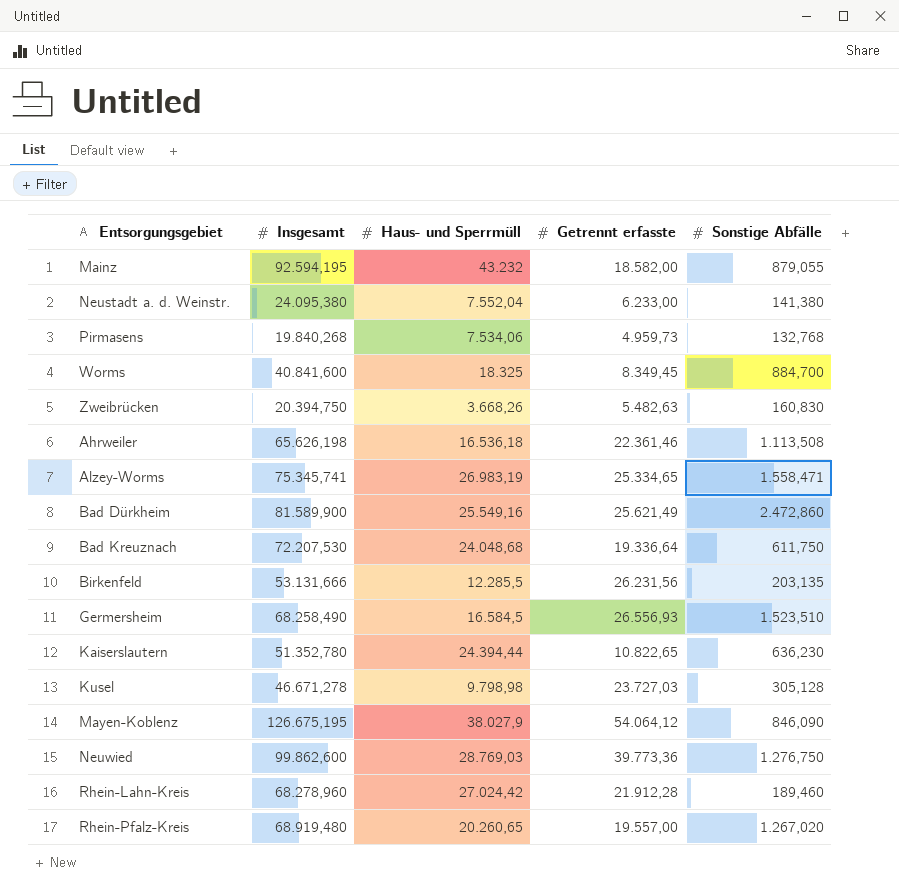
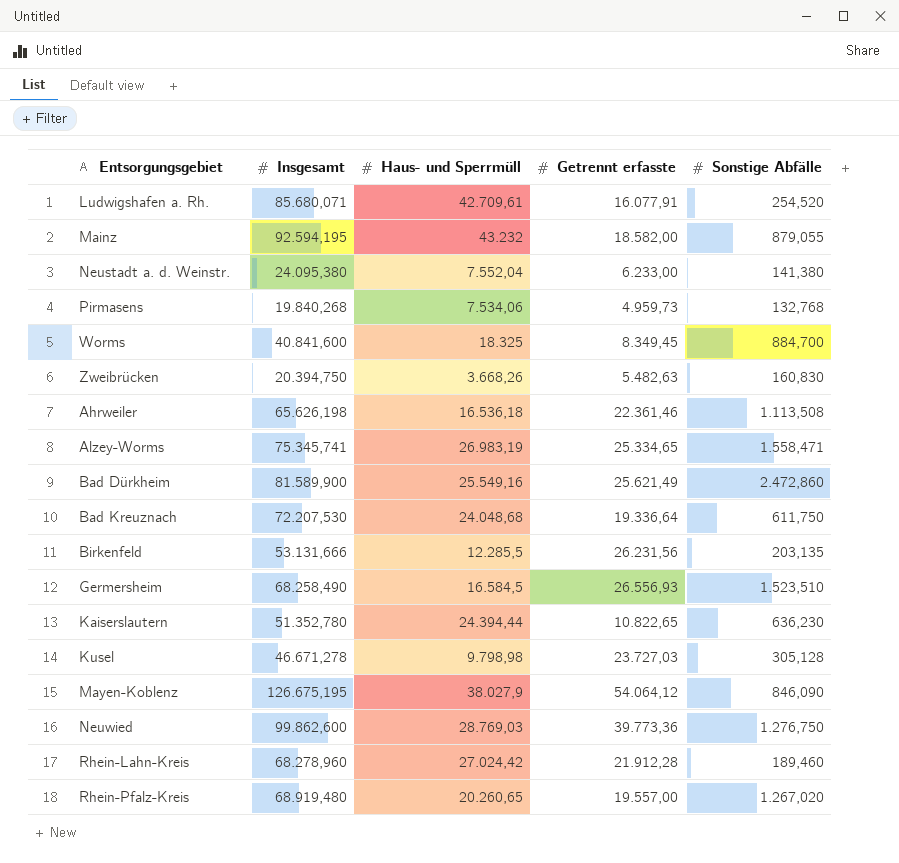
row Ludwigshafen a. Rh.: none -> 85.680,071 | 42.709,61 | 16.077,91 | 254,520

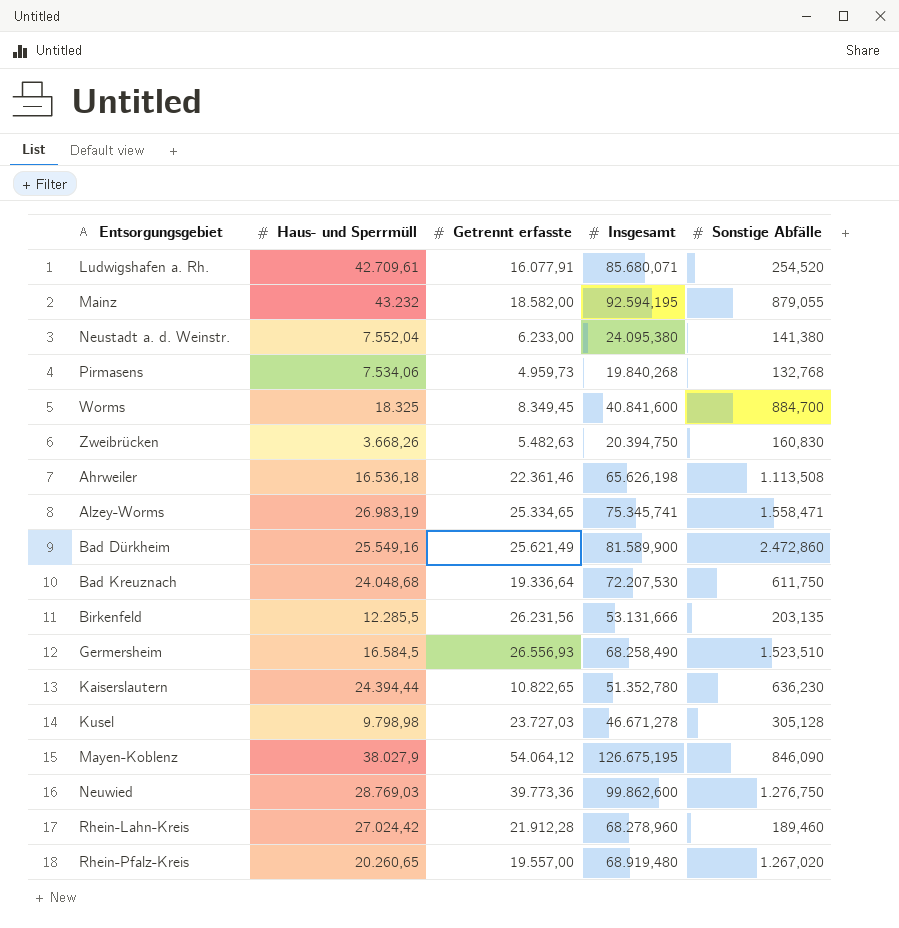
column Insgesamt | position: 2 -> 4

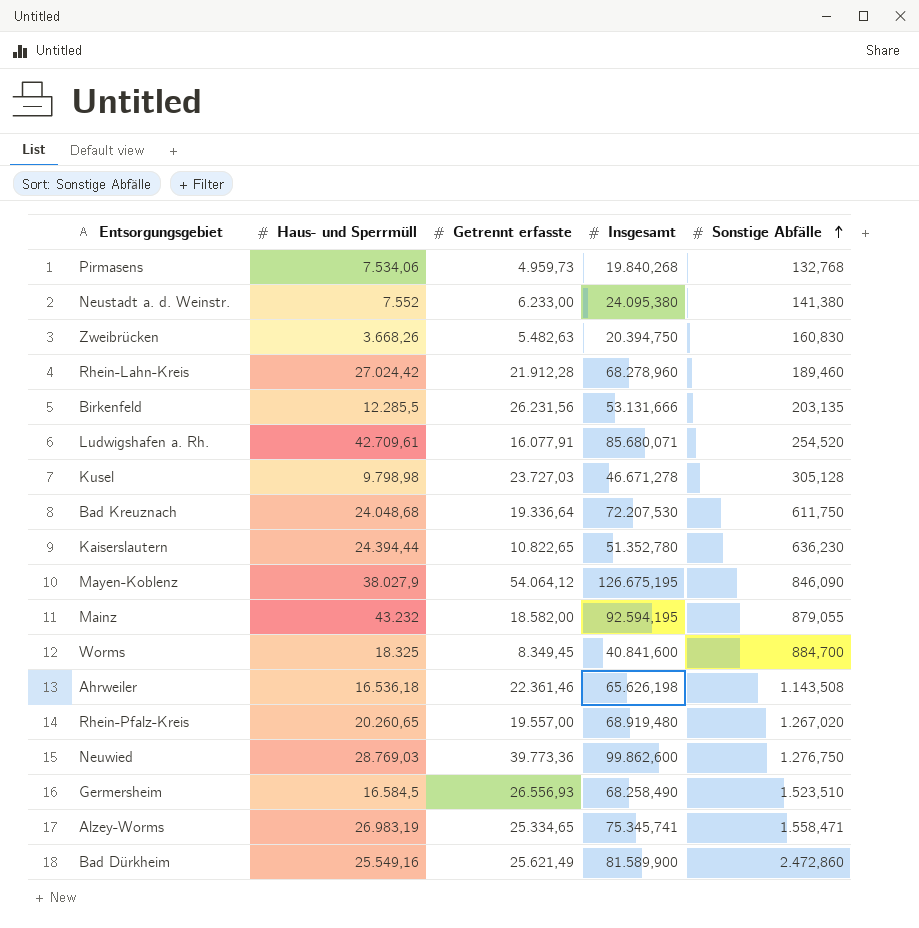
row order: none -> Sonstige Abfälle ascending
Neustadt a. d. Weinstr. | Haus- und Sperrmüll: 7.552,04 -> 7.552
Ahrweiler | Sonstige Abfälle: 1.113,508 -> 1.143,508

